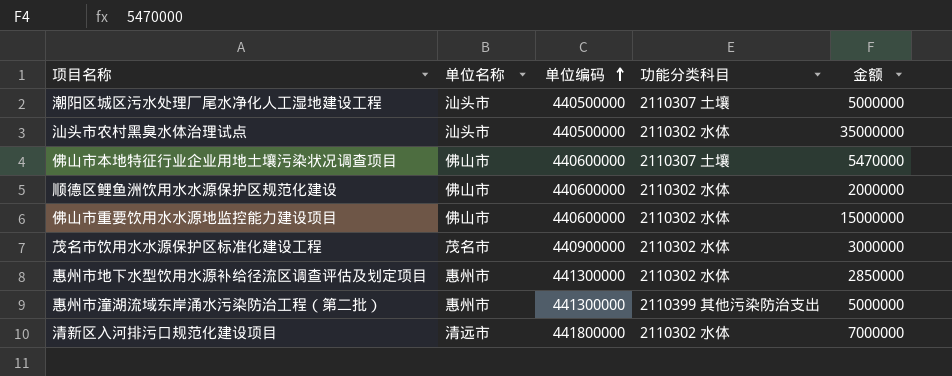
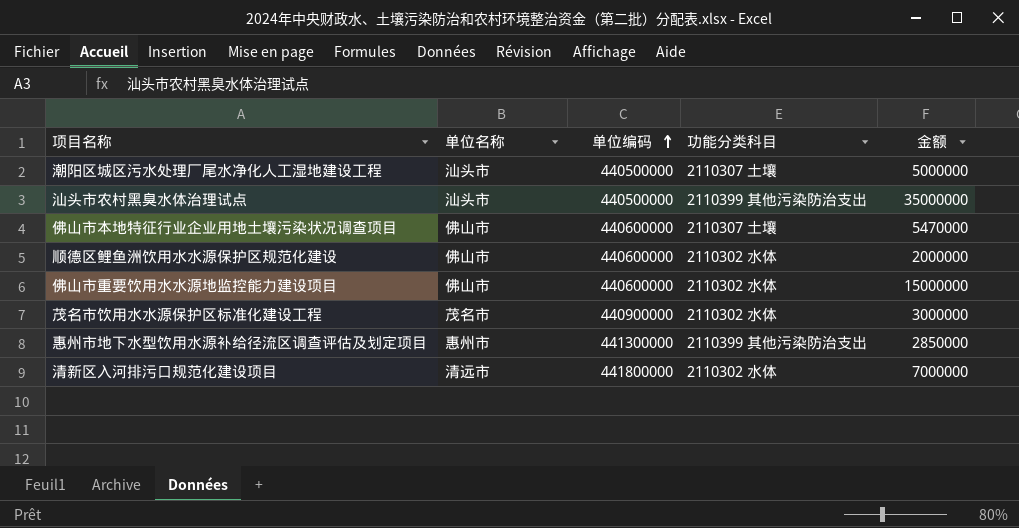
row 惠州市潼湖流域东岸涌水污染防治工程（第二批）: 惠州市 | 441300000 | 2110399 其他污染防治支出 | 5000000 -> none
汕头市农村黑臭水体治理试点 | 功能分类科目: 2110302 水体 -> 2110399 其他污染防治支出
惠州市地下水型饮用水源补给径流区调查评估及划定项目 | 功能分类科目: 2110302 水体 -> 2110399 其他污染防治支出

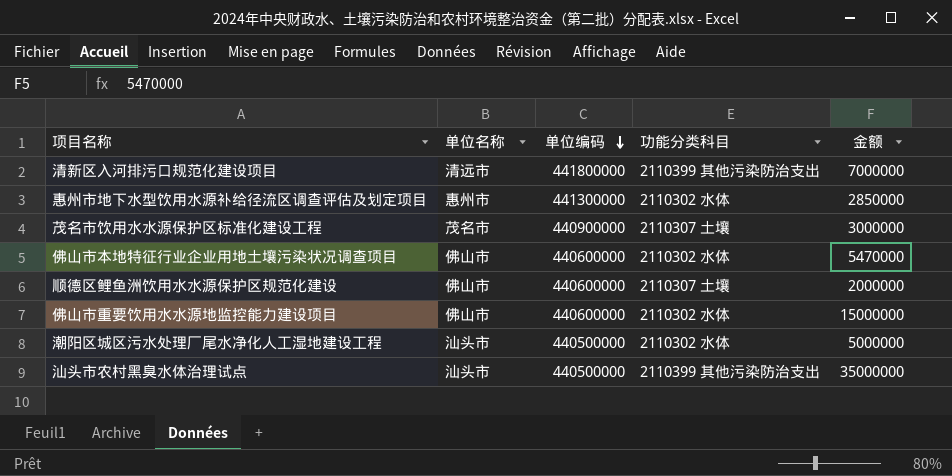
row order: 单位编码 ascending -> 单位编码 descending
清新区入河排污口规范化建设项目 | 功能分类科目: 2110302 水体 -> 2110399 其他污染防治支出
惠州市地下水型饮用水源补给径流区调查评估及划定项目 | 功能分类科目: 2110399 其他污染防治支出 -> 2110302 水体
茂名市饮用水水源保护区标准化建设工程 | 功能分类科目: 2110302 水体 -> 2110307 土壤
佛山市本地特征行业企业用地土壤污染状况调查项目 | 功能分类科目: 2110307 土壤 -> 2110302 水体
顺德区鲤鱼洲饮用水水源保护区规范化建设 | 功能分类科目: 2110302 水体 -> 2110307 土壤
潮阳区城区污水处理厂尾水净化人工湿地建设工程 | 功能分类科目: 2110307 土壤 -> 2110302 水体

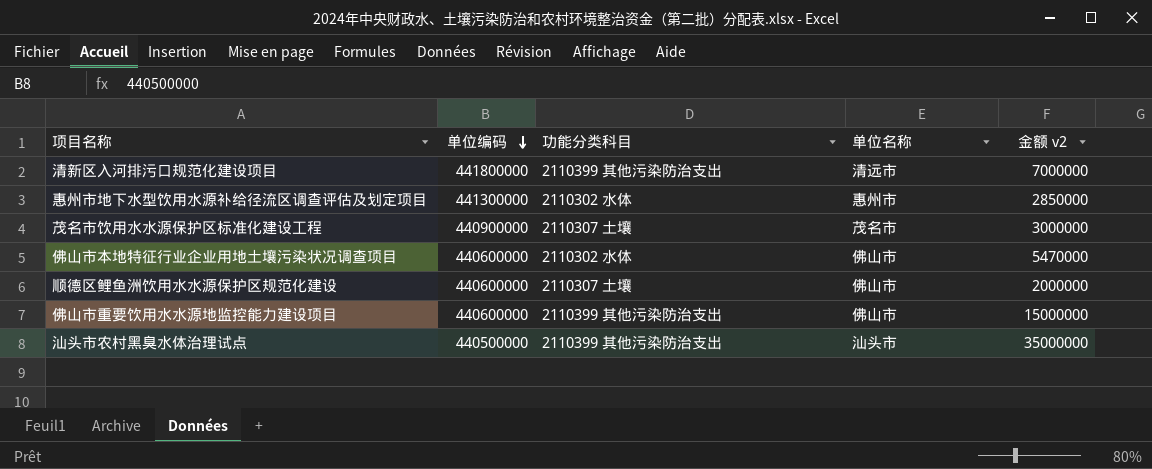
column 单位名称 | position: 2 -> 4
column name: 金额 -> 金额 v2
row 潮阳区城区污水处理厂尾水净化人工湿地建设工程: 汕头市 | 440500000 | 2110302 水体 | 5000000 -> none
佛山市重要饮用水水源地监控能力建设项目 | 功能分类科目: 2110302 水体 -> 2110399 其他污染防治支出

